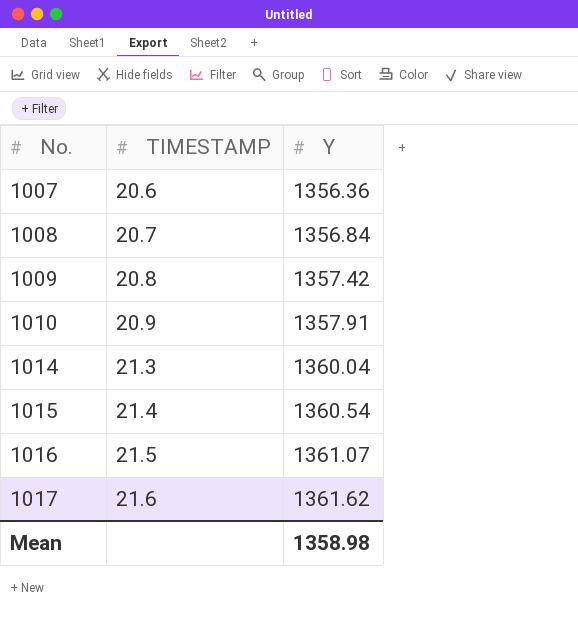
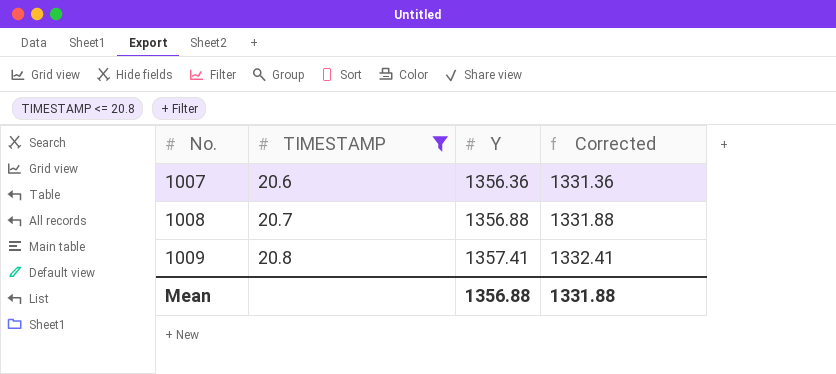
filter: none -> TIMESTAMP <= 20.8
column Corrected | formula: none -> [Y] - 25
1008 | Y: 1356.84 -> 1356.88
1009 | Y: 1357.42 -> 1357.41
Mean | Y: 1358.98 -> 1356.88

